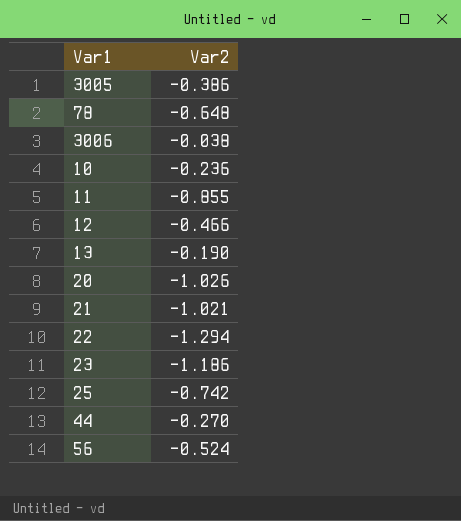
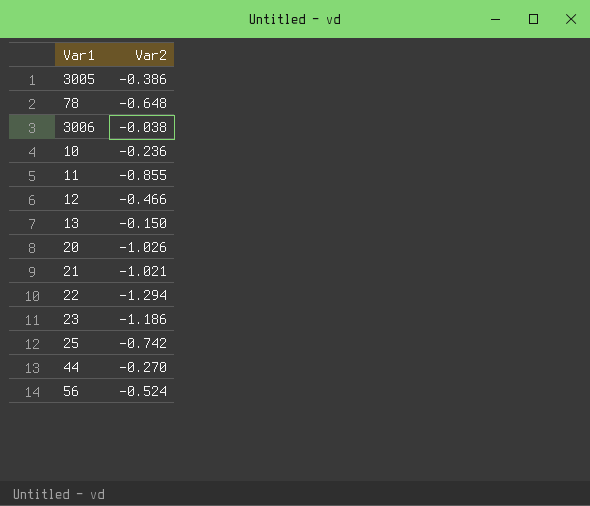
13 | Var2: -0.190 -> -0.150

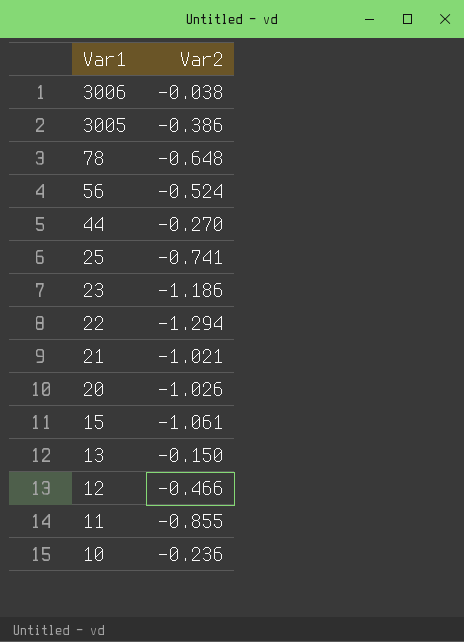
row order: none -> Var1 descending
25 | Var2: -0.742 -> -0.741
row 15: none -> -1.061

